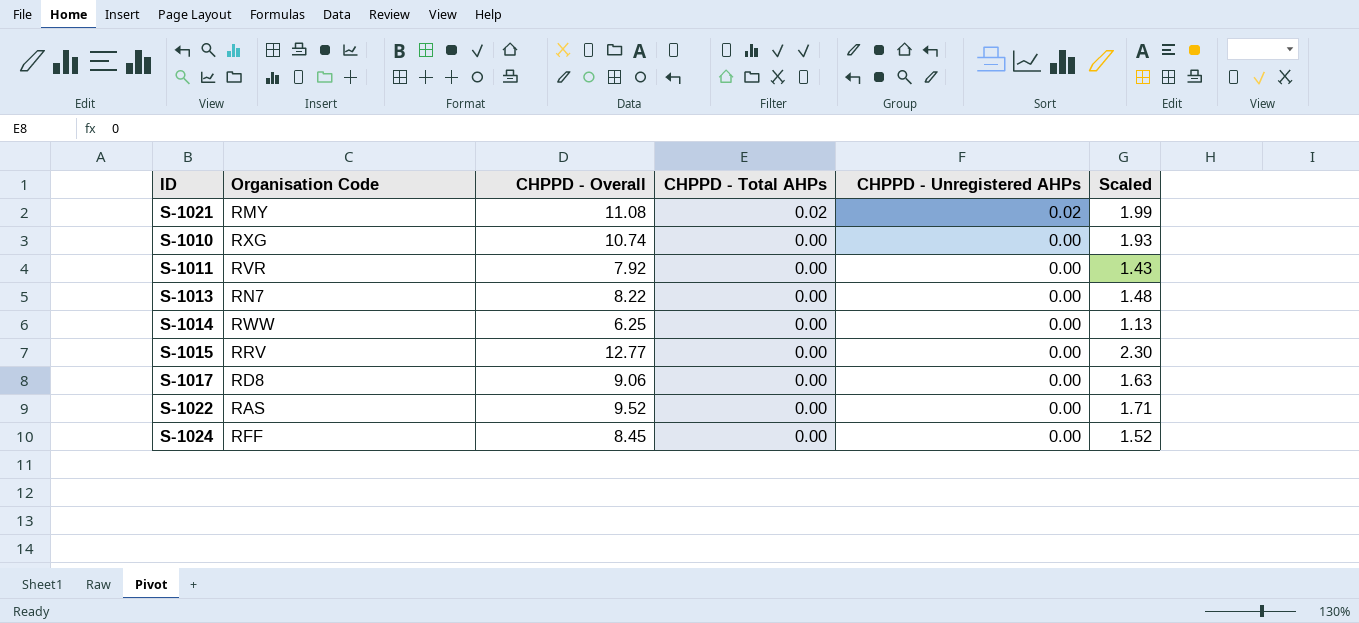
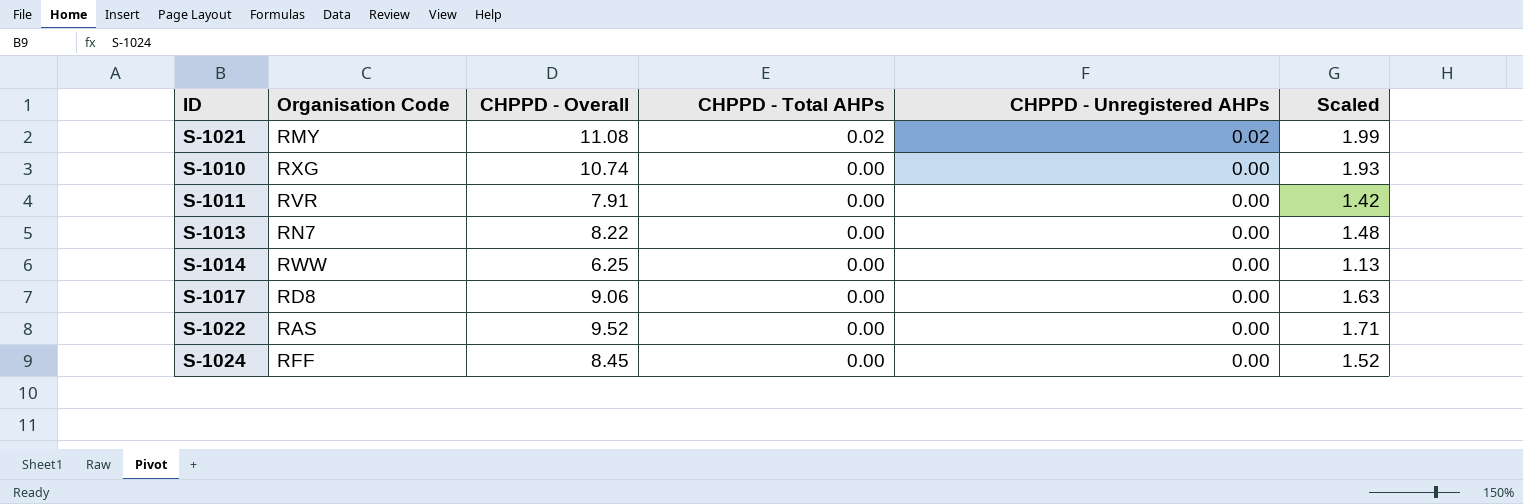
row S-1015: RRV | 12.77 | 0.00 | 0.00 | 2.30 -> none
S-1011 | CHPPD - Overall: 7.92 -> 7.91
S-1011 | Scaled: 1.43 -> 1.42

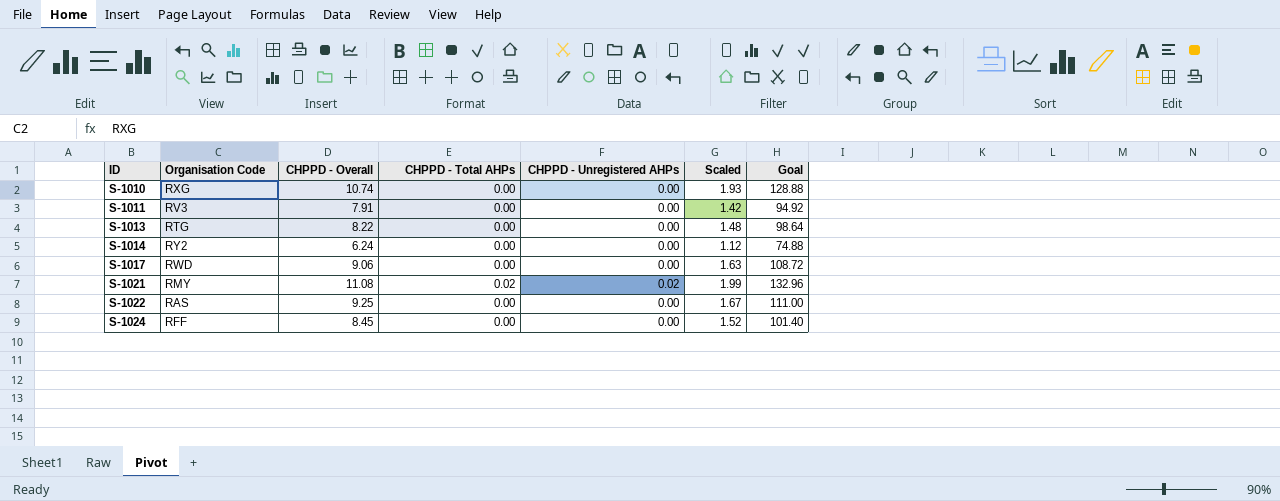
row order: CHPPD - Total AHPs descending -> ID ascending
column Goal | formula: none -> [CHPPD - Overall] * 12
S-1011 | Organisation Code: RVR -> RV3
S-1013 | Organisation Code: RN7 -> RTG
S-1014 | Organisation Code: RWW -> RY2
S-1014 | CHPPD - Overall: 6.25 -> 6.24
S-1014 | Scaled: 1.13 -> 1.12
S-1017 | Organisation Code: RD8 -> RWD
S-1022 | CHPPD - Overall: 9.52 -> 9.25
S-1022 | Scaled: 1.71 -> 1.67

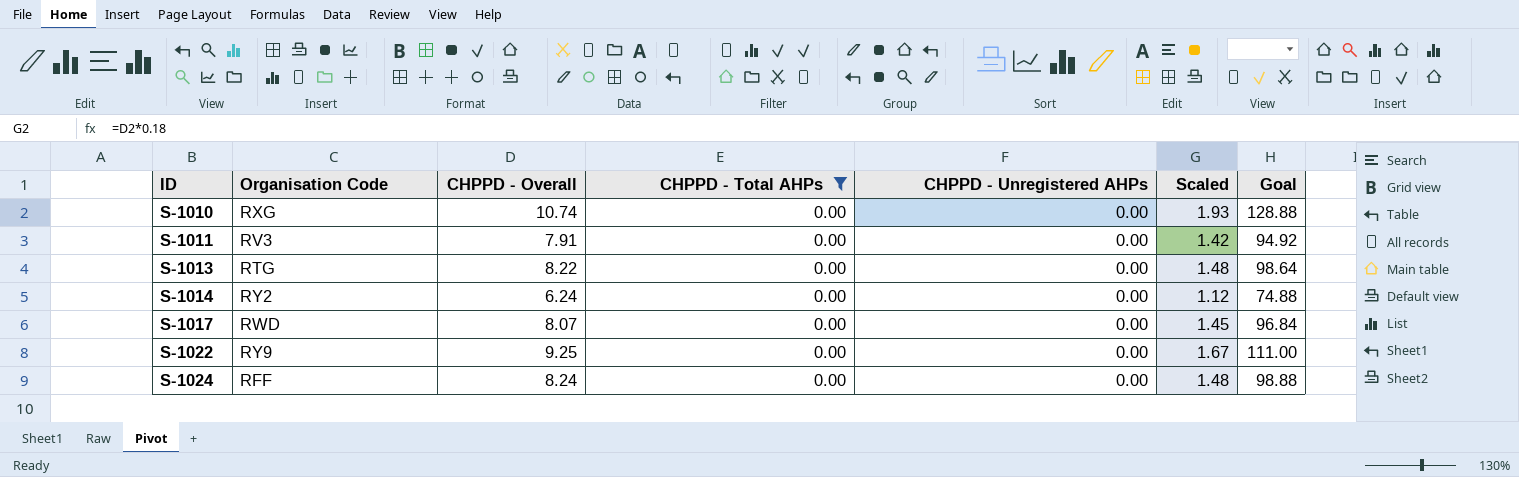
filter: none -> CHPPD - Total AHPs = 0.00
S-1017 | CHPPD - Overall: 9.06 -> 8.07
S-1017 | Scaled: 1.63 -> 1.45
S-1017 | Goal: 108.72 -> 96.84
S-1022 | Organisation Code: RAS -> RY9
S-1024 | CHPPD - Overall: 8.45 -> 8.24
S-1024 | Scaled: 1.52 -> 1.48
S-1024 | Goal: 101.40 -> 98.88

